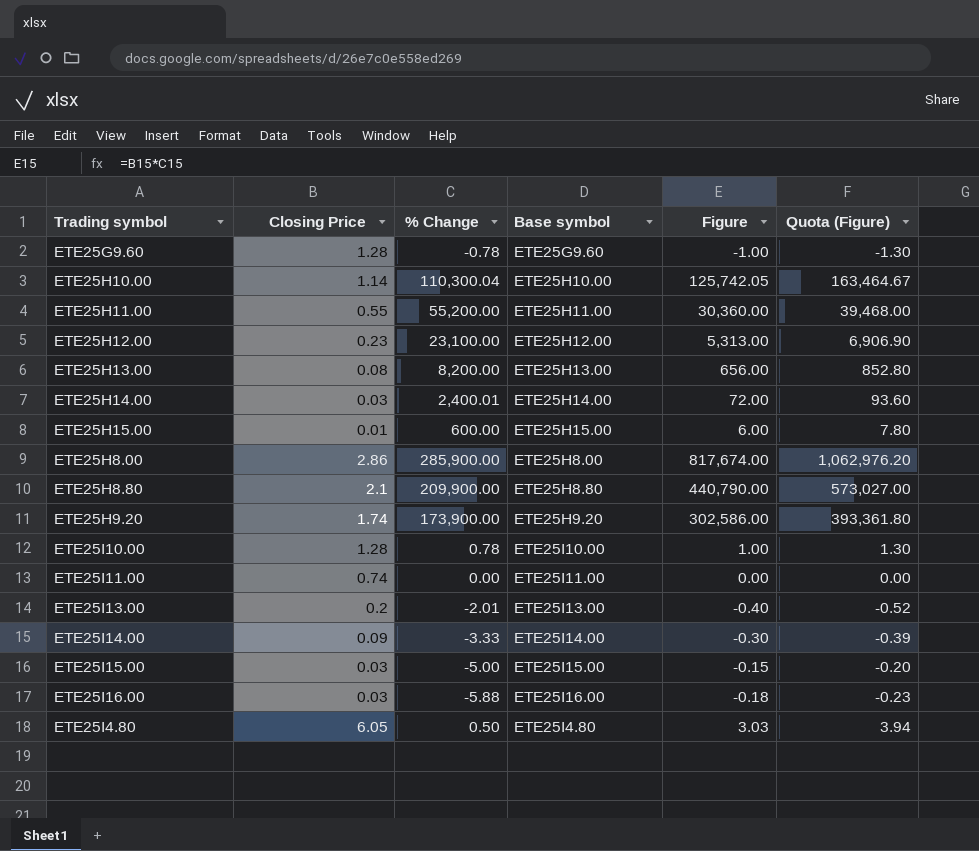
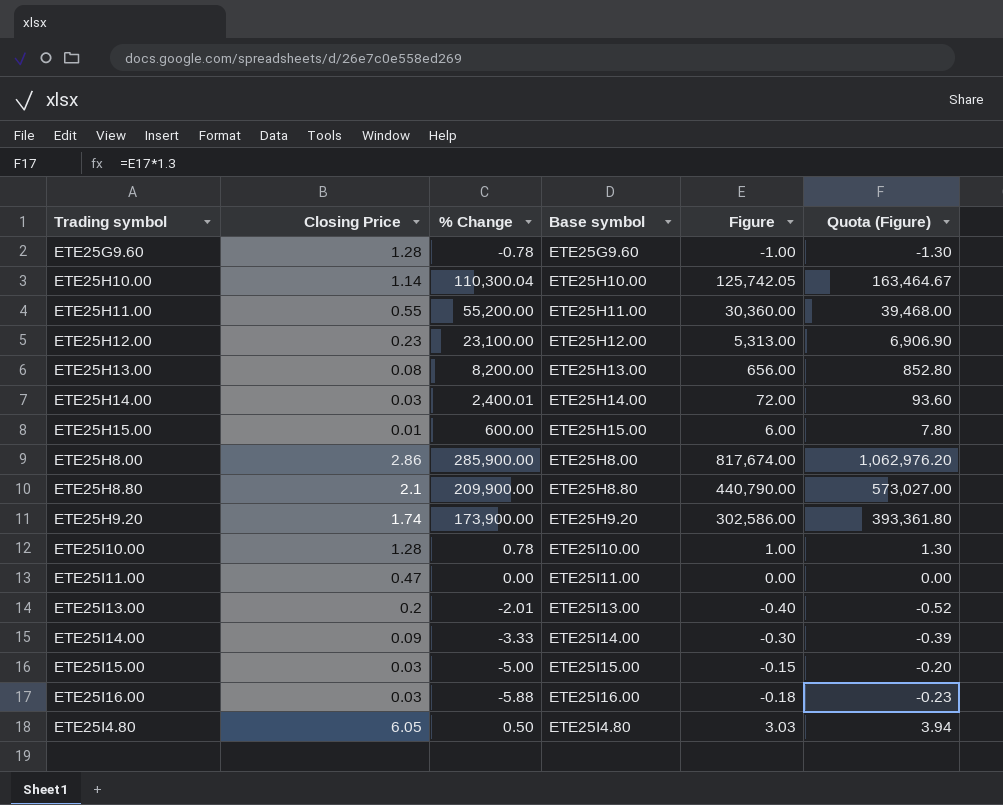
ETE25I11.00 | Closing Price: 0.74 -> 0.47

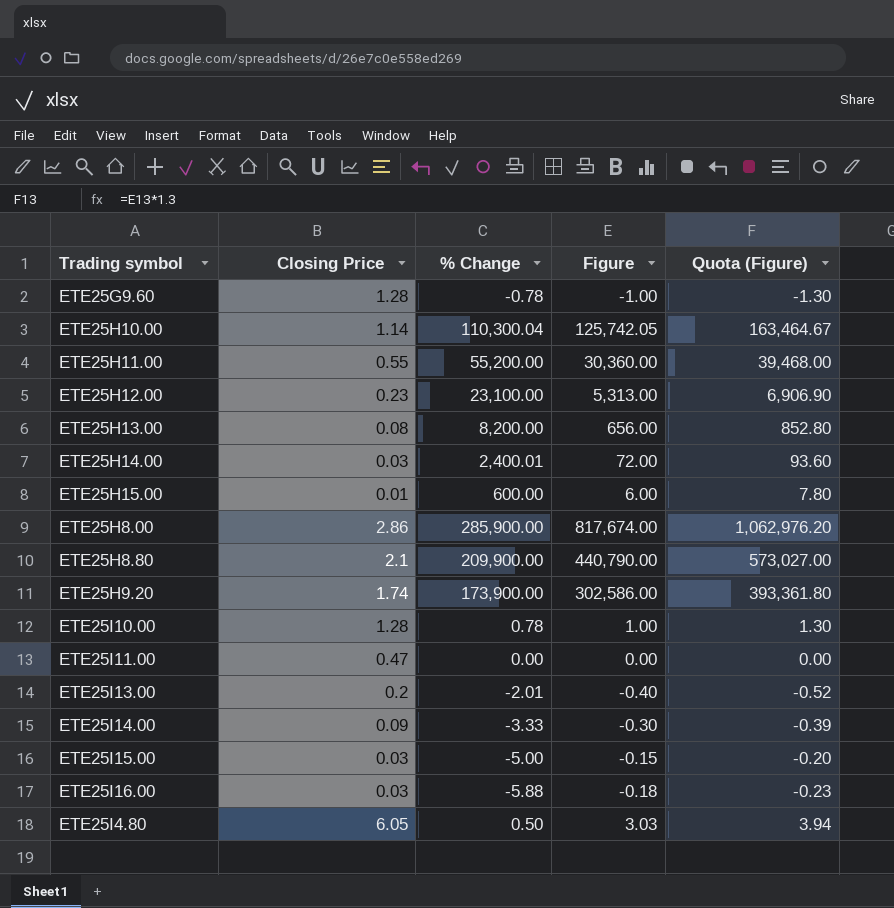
column Base symbol | position: 4 -> none

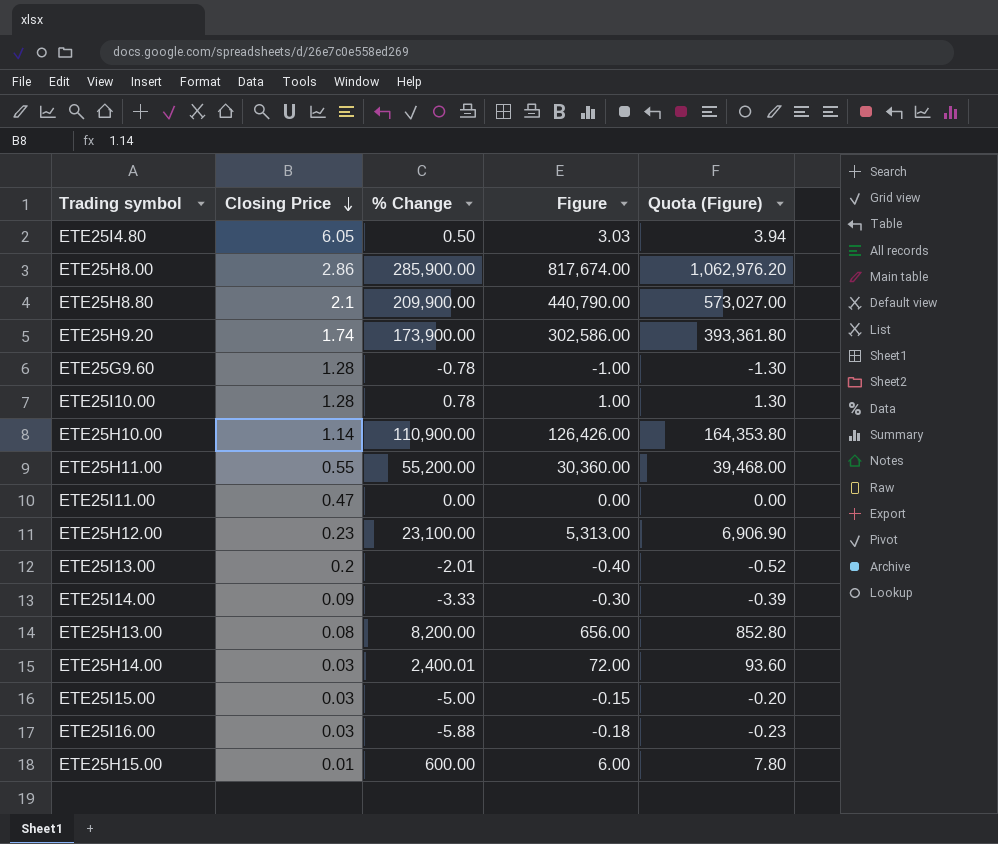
row order: none -> Closing Price descending
ETE25H10.00 | % Change: 110,300.04 -> 110,900.00
ETE25H10.00 | Figure: 125,742.05 -> 126,426.00
ETE25H10.00 | Quota (Figure): 163,464.67 -> 164,353.80

